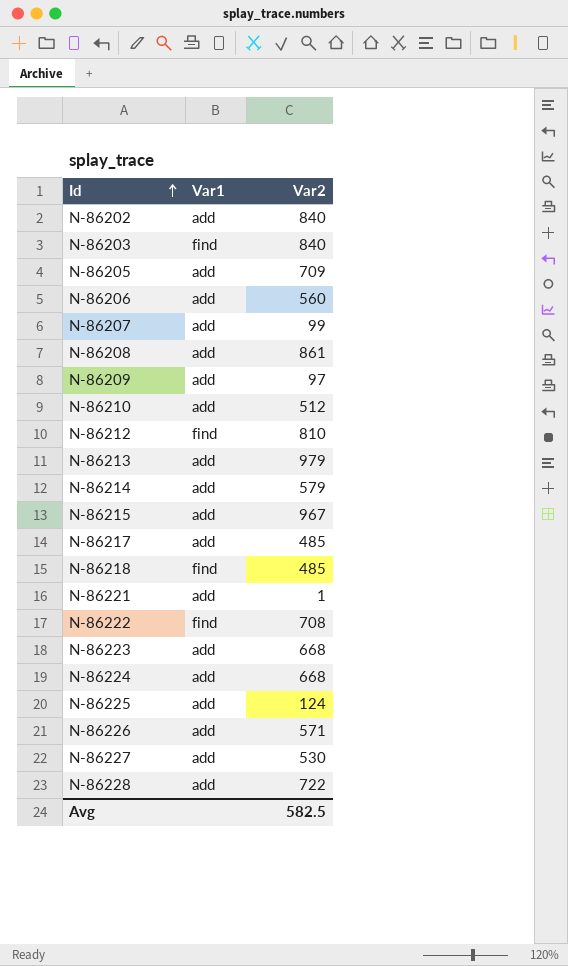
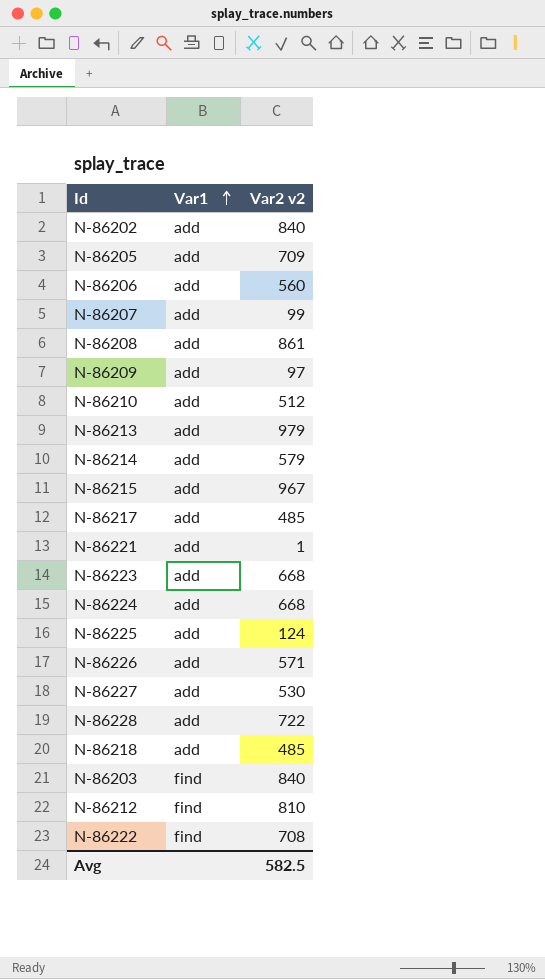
row order: Id ascending -> Var1 ascending
column name: Var2 -> Var2 v2
N-86218 | Var1: find -> add

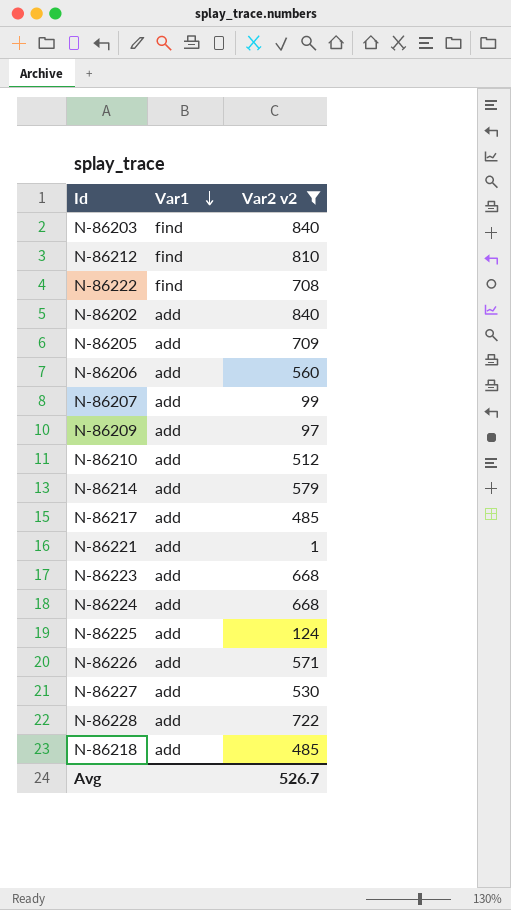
filter: none -> Var2 v2 <= 840
row order: Var1 ascending -> Var1 descending
Avg | Var2 v2: 582.5 -> 526.7

